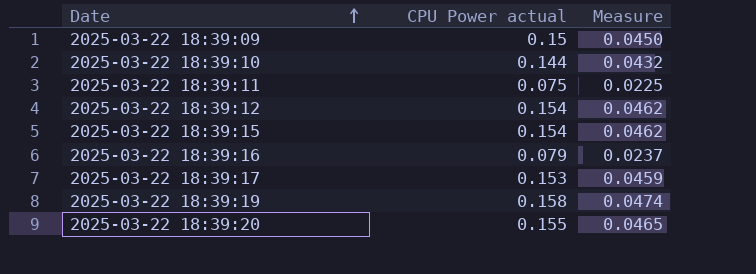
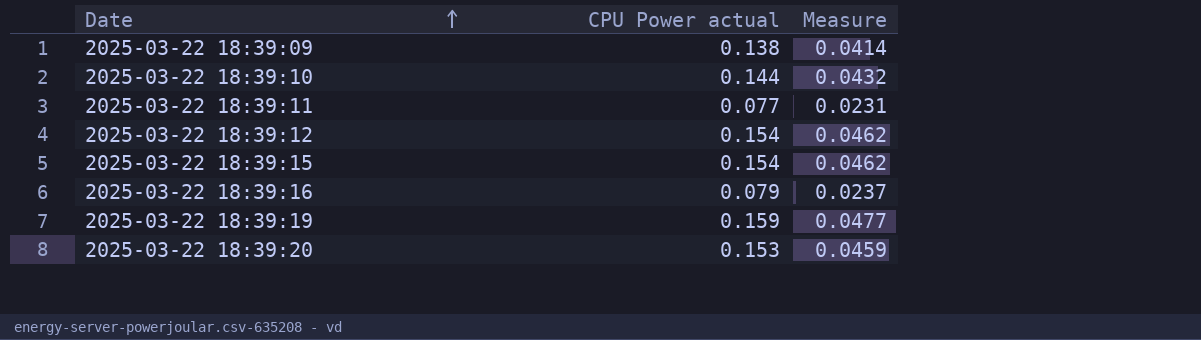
row 2025-03-22 18:39:17: 0.153 | 0.0459 -> none
2025-03-22 18:39:09 | CPU Power actual: 0.15 -> 0.138
2025-03-22 18:39:09 | Measure: 0.0450 -> 0.0414
2025-03-22 18:39:11 | CPU Power actual: 0.075 -> 0.077
2025-03-22 18:39:11 | Measure: 0.0225 -> 0.0231
2025-03-22 18:39:19 | CPU Power actual: 0.158 -> 0.159
2025-03-22 18:39:19 | Measure: 0.0474 -> 0.0477
2025-03-22 18:39:20 | CPU Power actual: 0.155 -> 0.153
2025-03-22 18:39:20 | Measure: 0.0465 -> 0.0459

